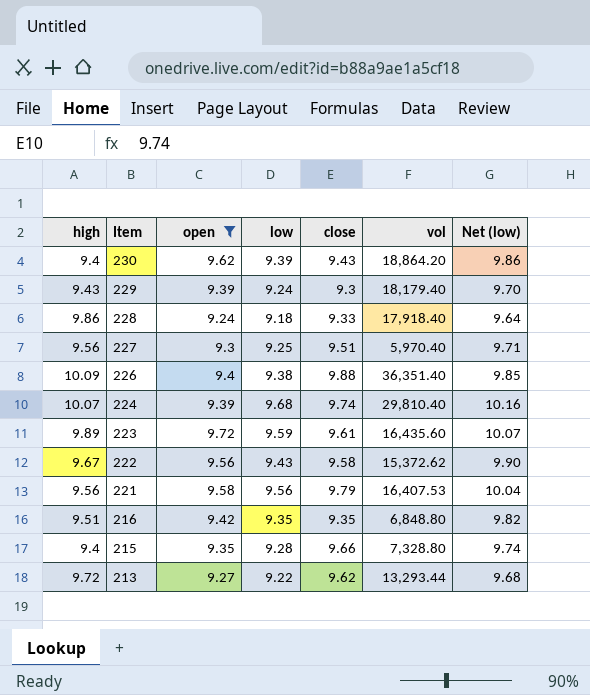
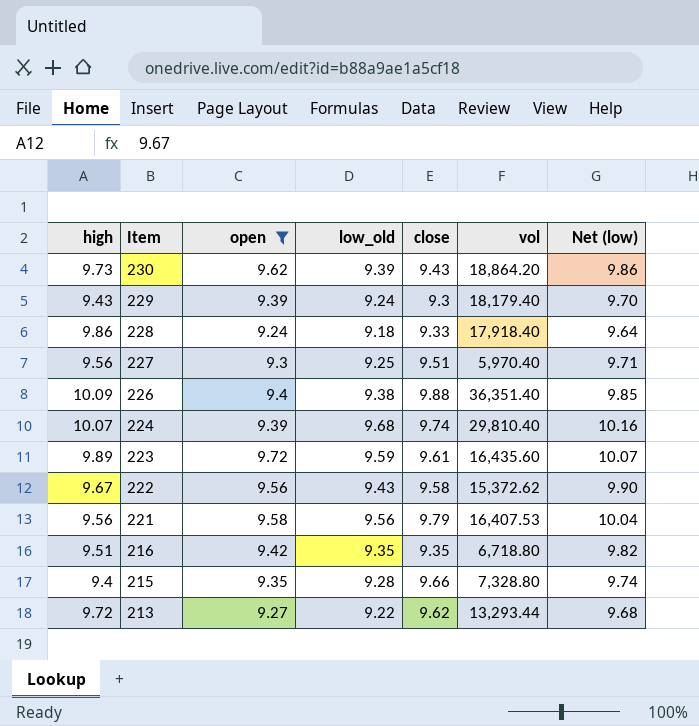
column name: low -> low_old
230 | high: 9.4 -> 9.73
216 | vol: 6,848.80 -> 6,718.80

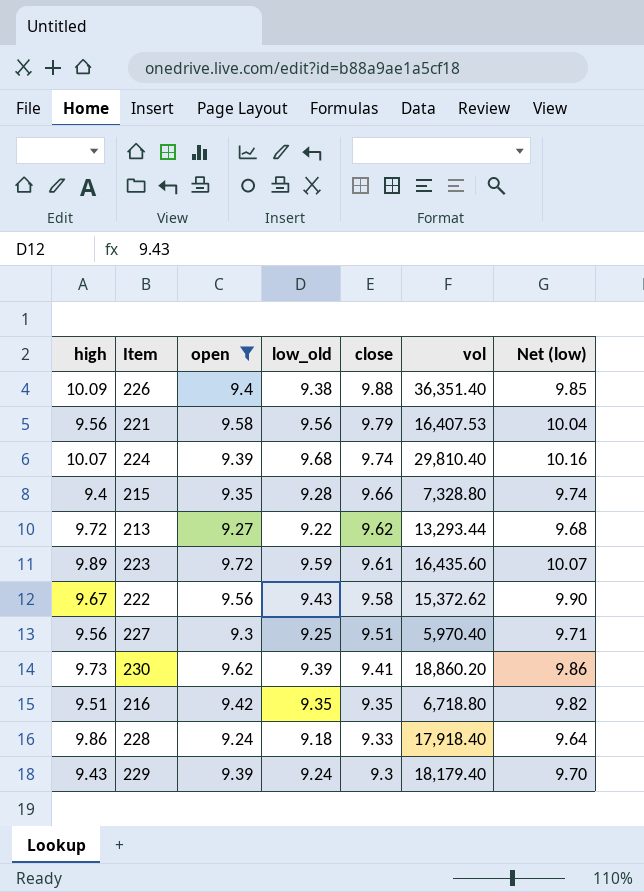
row order: Item descending -> close descending
230 | close: 9.43 -> 9.41
230 | vol: 18,864.20 -> 18,860.20

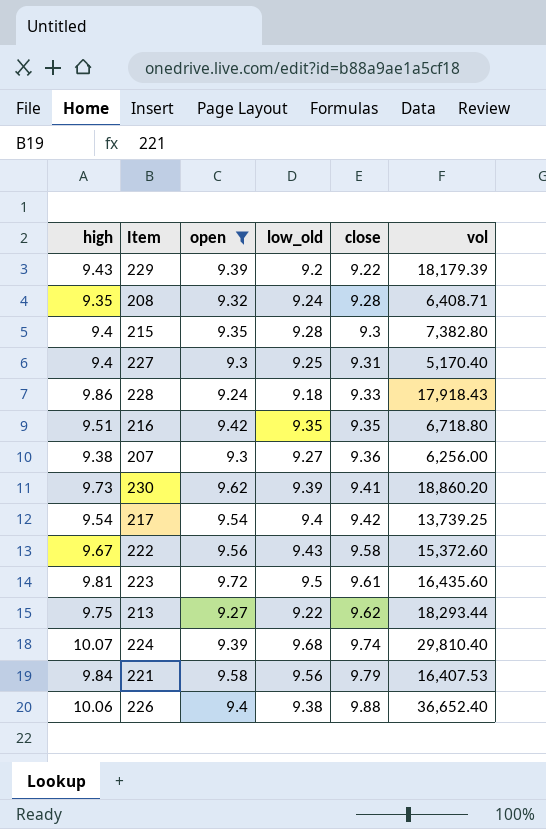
row order: close descending -> close ascending
column Net (low) | formula: [low_old] * 1.05 -> none
229 | low_old: 9.24 -> 9.2
229 | close: 9.3 -> 9.22
229 | vol: 18,179.40 -> 18,179.39
row 208: none -> 9.35 | 9.32 | 9.24 | 9.28 | 6,408.71
215 | close: 9.66 -> 9.3
215 | vol: 7,328.80 -> 7,382.80
227 | high: 9.56 -> 9.4
227 | close: 9.51 -> 9.31
227 | vol: 5,970.40 -> 5,170.40
228 | vol: 17,918.40 -> 17,918.43
row 207: none -> 9.38 | 9.3 | 9.27 | 9.36 | 6,256.00
row 217: none -> 9.54 | 9.54 | 9.4 | 9.42 | 13,739.25
222 | vol: 15,372.62 -> 15,372.60
223 | high: 9.89 -> 9.81
223 | low_old: 9.59 -> 9.5
213 | high: 9.72 -> 9.75
213 | vol: 13,293.44 -> 18,293.44
221 | high: 9.56 -> 9.84
226 | high: 10.09 -> 10.06
226 | vol: 36,351.40 -> 36,652.40

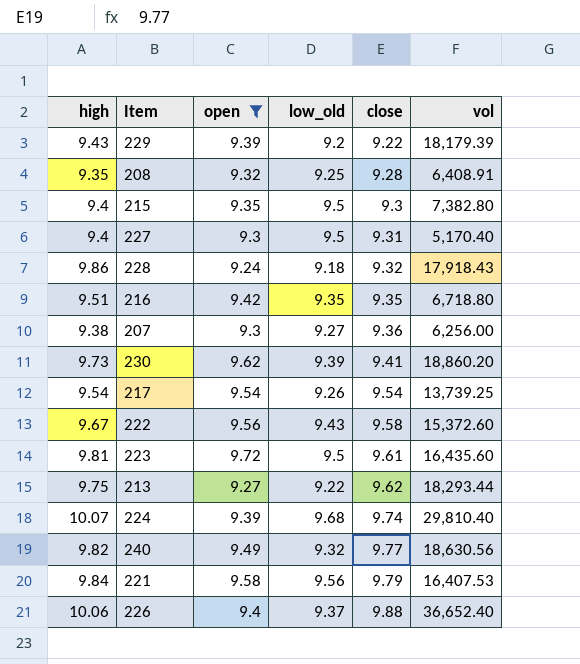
208 | low_old: 9.24 -> 9.25
208 | vol: 6,408.71 -> 6,408.91
215 | low_old: 9.28 -> 9.5
227 | low_old: 9.25 -> 9.5
228 | close: 9.33 -> 9.32
217 | low_old: 9.4 -> 9.26
217 | close: 9.42 -> 9.54
row 240: none -> 9.82 | 9.49 | 9.32 | 9.77 | 18,630.56
226 | low_old: 9.38 -> 9.37

